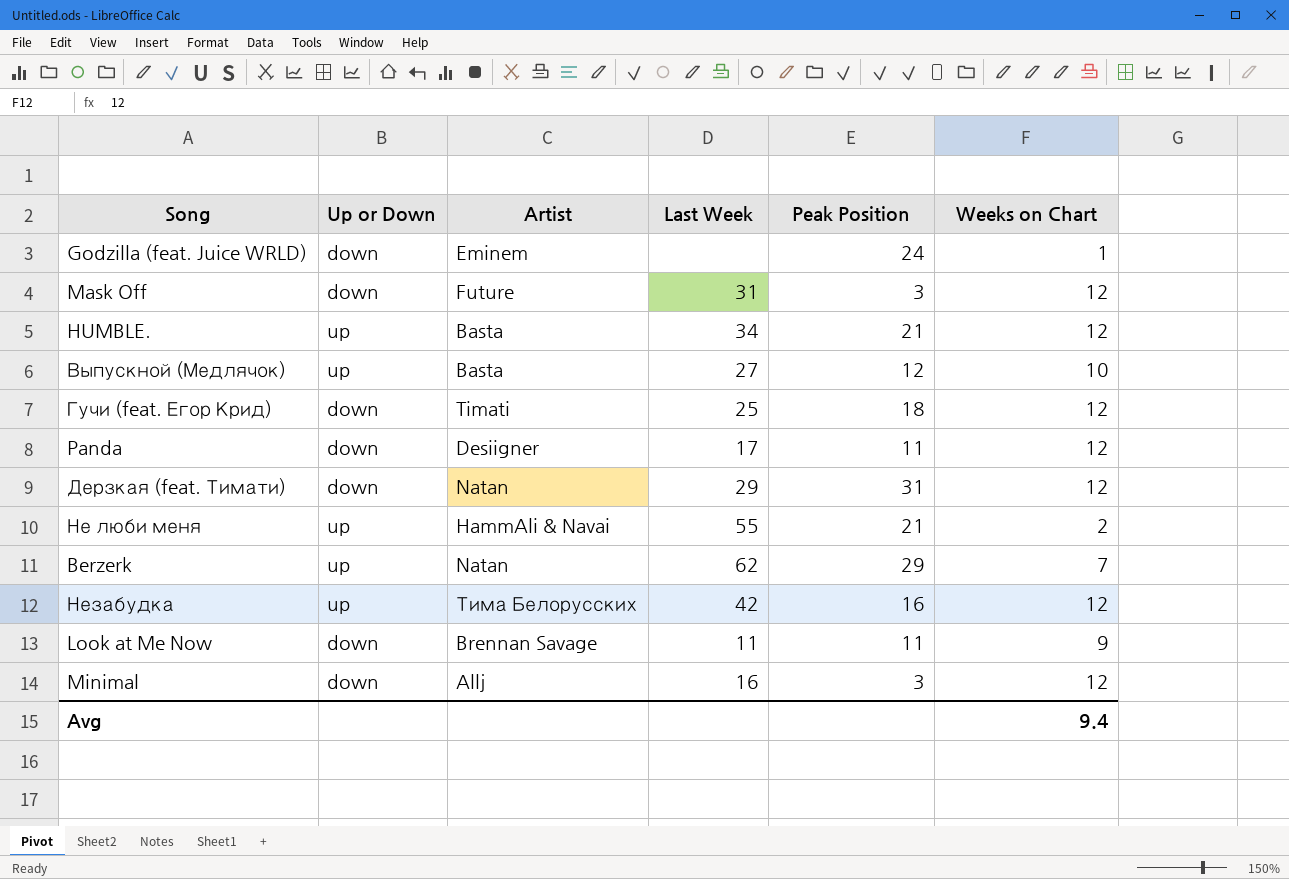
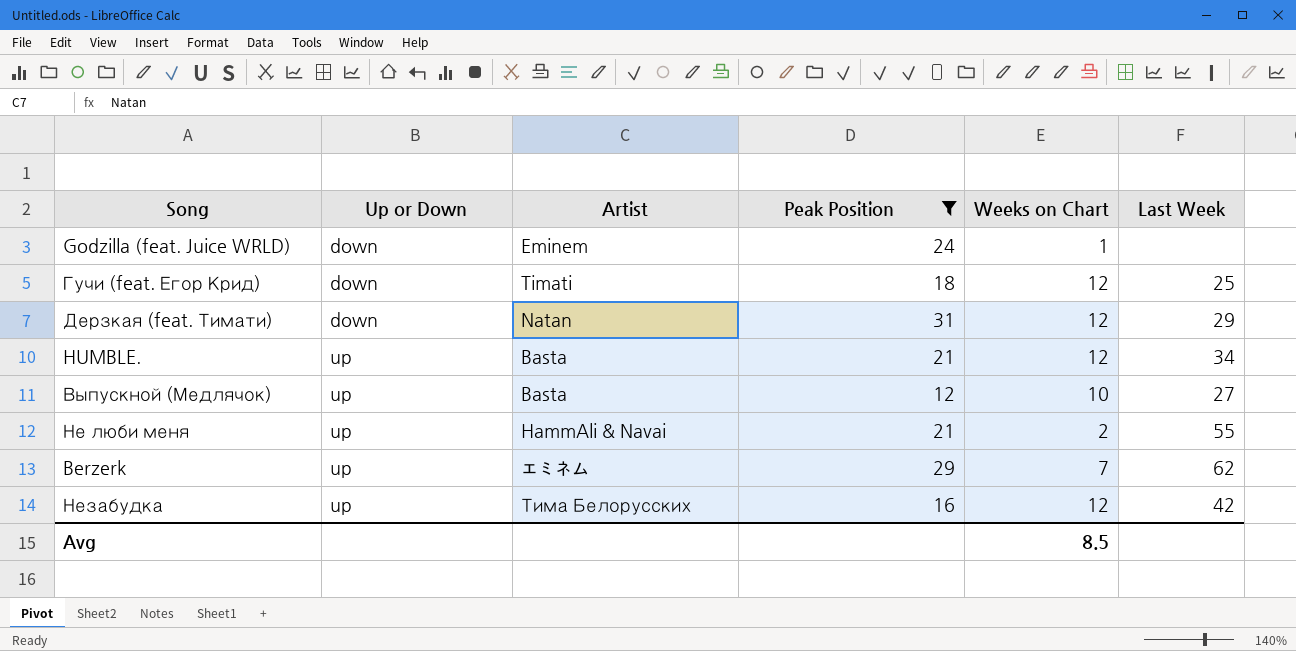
filter: none -> Peak Position >= 12
row order: none -> Up or Down ascending
column Last Week | position: 4 -> 6
Berzerk | Artist: Natan -> エミネム
Avg | Weeks on Chart: 9.4 -> 8.5

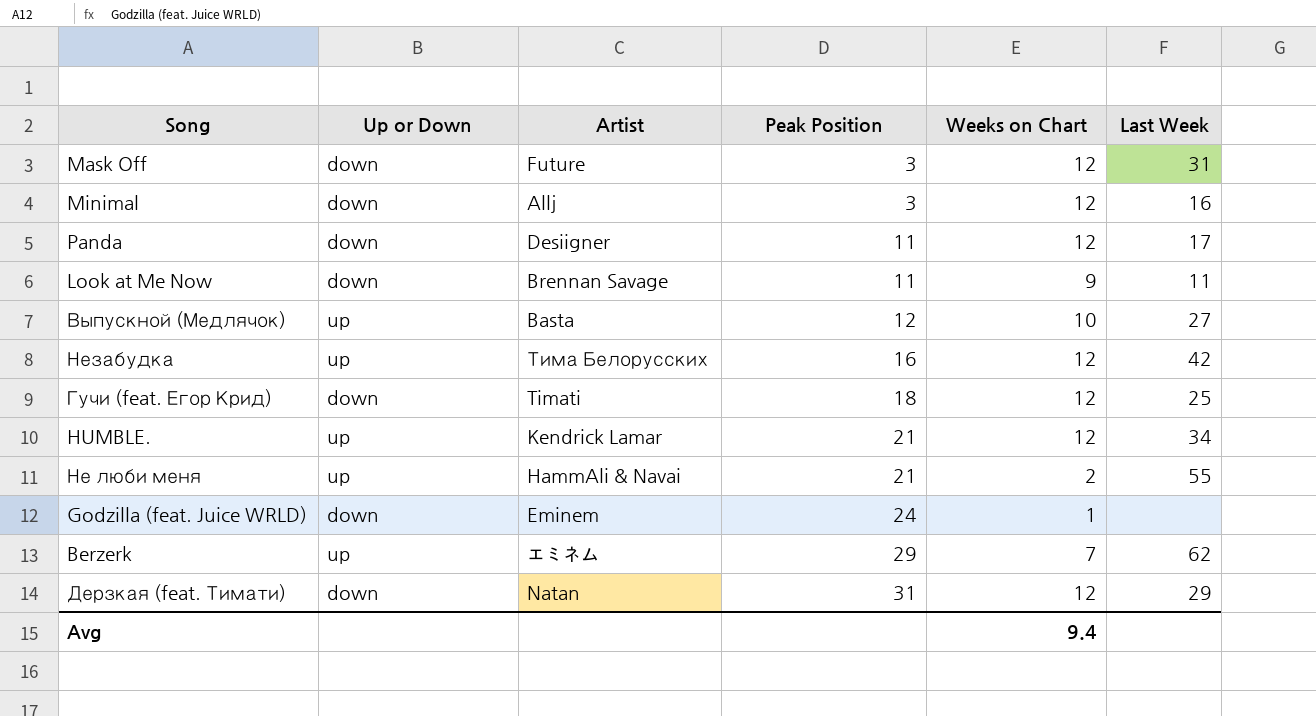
filter: Peak Position >= 12 -> none
row order: Up or Down ascending -> Peak Position ascending
HUMBLE. | Artist: Basta -> Kendrick Lamar
Avg | Weeks on Chart: 8.5 -> 9.4

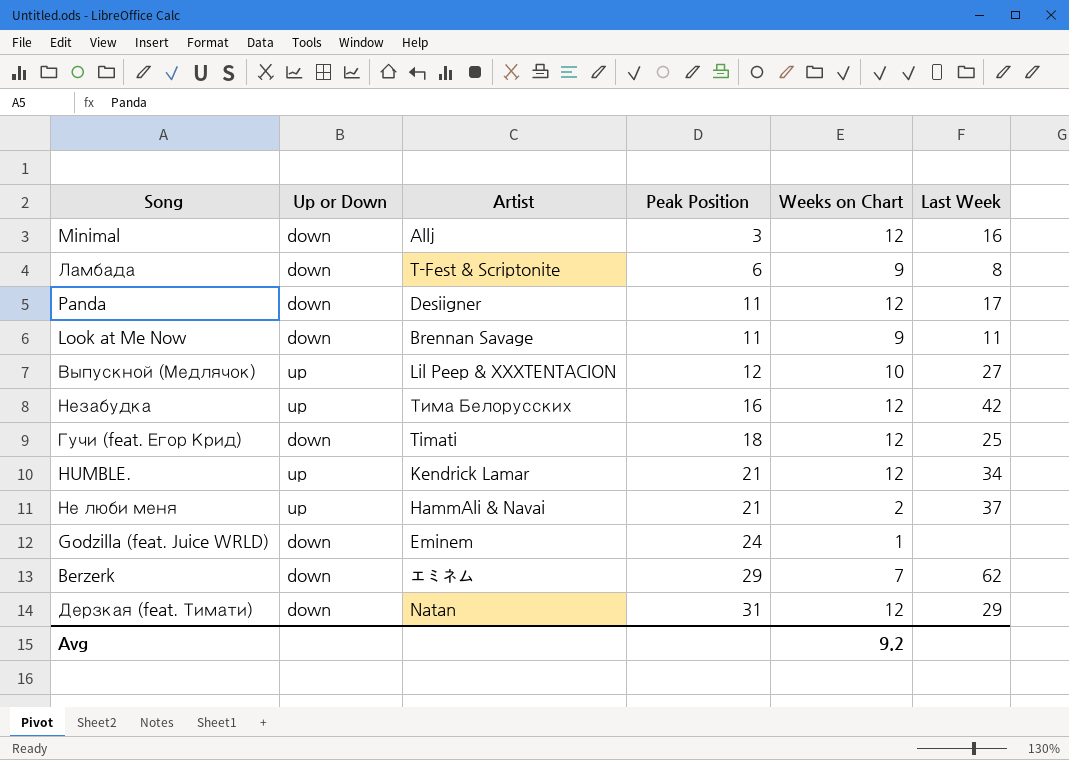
row Mask Off: down | Future | 3 | 12 | 31 -> none
row Ламбада: none -> down | T-Fest & Scriptonite | 6 | 9 | 8
Выпускной (Медлячок) | Artist: Basta -> Lil Peep & XXXTENTACION
Не люби меня | Last Week: 55 -> 37
Berzerk | Up or Down: up -> down
Avg | Weeks on Chart: 9.4 -> 9.2

